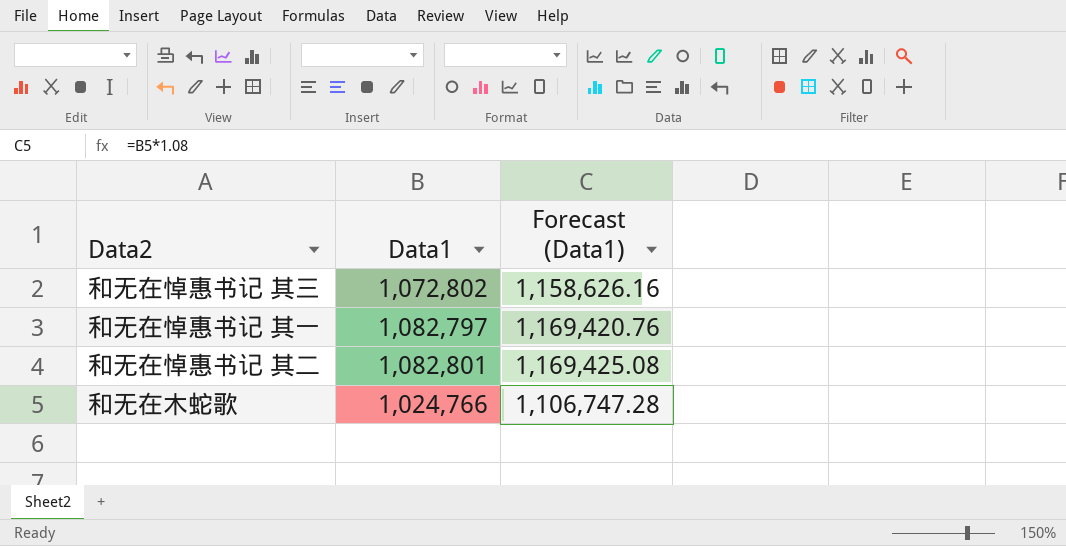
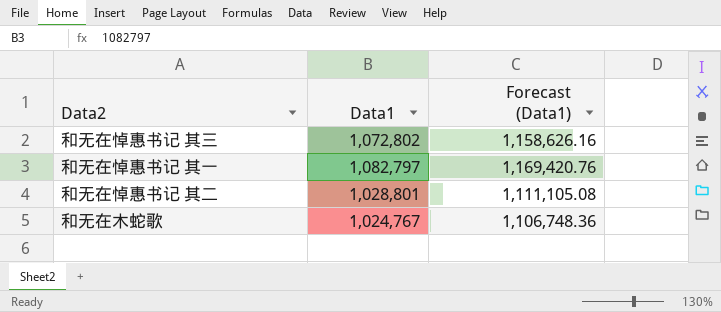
和无在悼惠书记 其二 | Data1: 1,082,801 -> 1,028,801
和无在悼惠书记 其二 | Forecast (Data1): 1,169,425.08 -> 1,111,105.08
和无在木蛇歌 | Data1: 1,024,766 -> 1,024,767
和无在木蛇歌 | Forecast (Data1): 1,106,747.28 -> 1,106,748.36

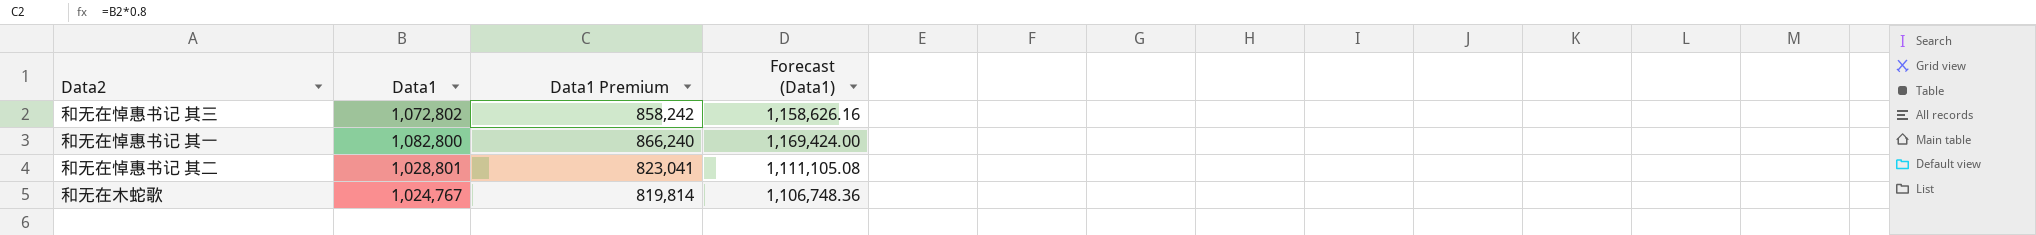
column Data1 Premium | formula: none -> [Data1] * 0.8
和无在悼惠书记 其一 | Data1: 1,082,797 -> 1,082,800
和无在悼惠书记 其一 | Forecast (Data1): 1,169,420.76 -> 1,169,424.00

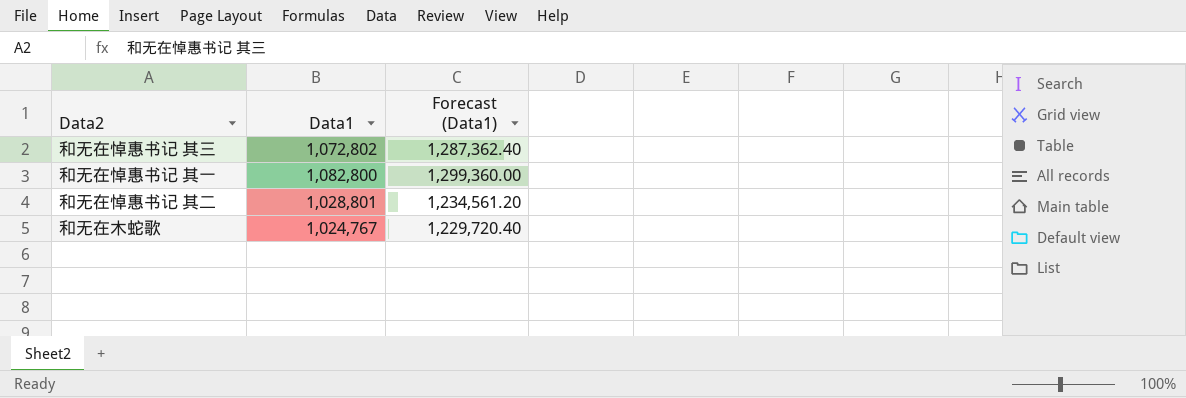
column Data1 Premium | formula: [Data1] * 0.8 -> none
column Forecast (Data1) | formula: [Data1] * 1.08 -> [Data1] * 1.2

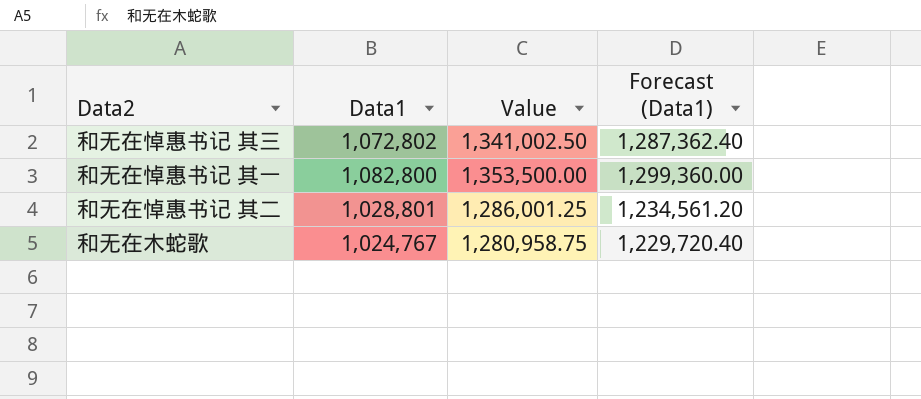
column Value | formula: none -> [Data1] * 1.25

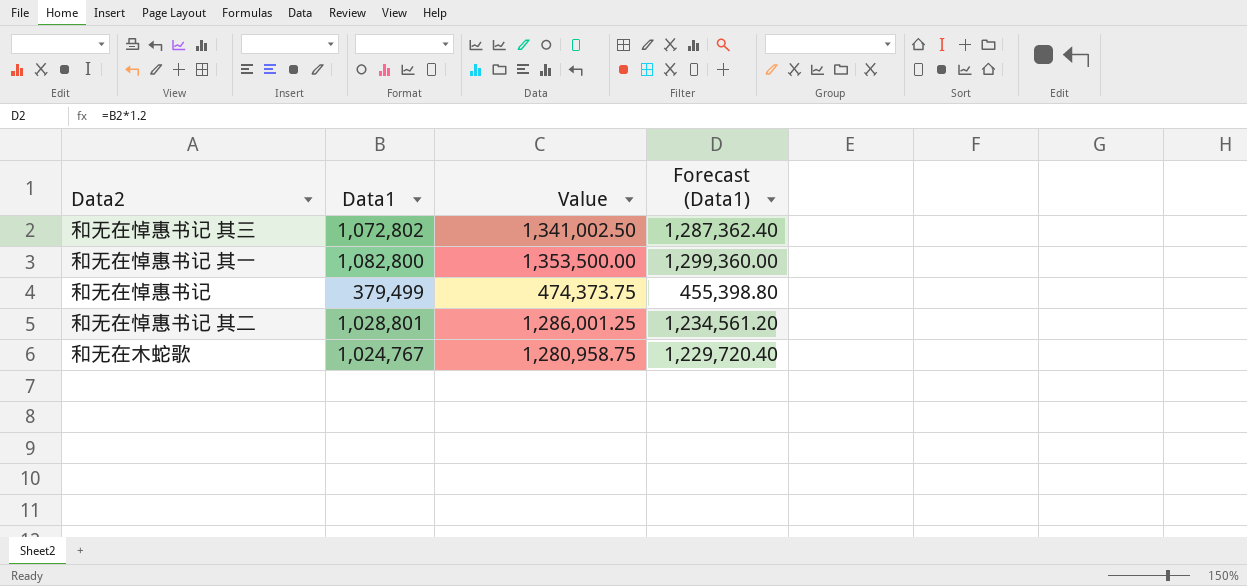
row 和无在悼惠书记: none -> 379,499 | 474,373.75 | 455,398.80

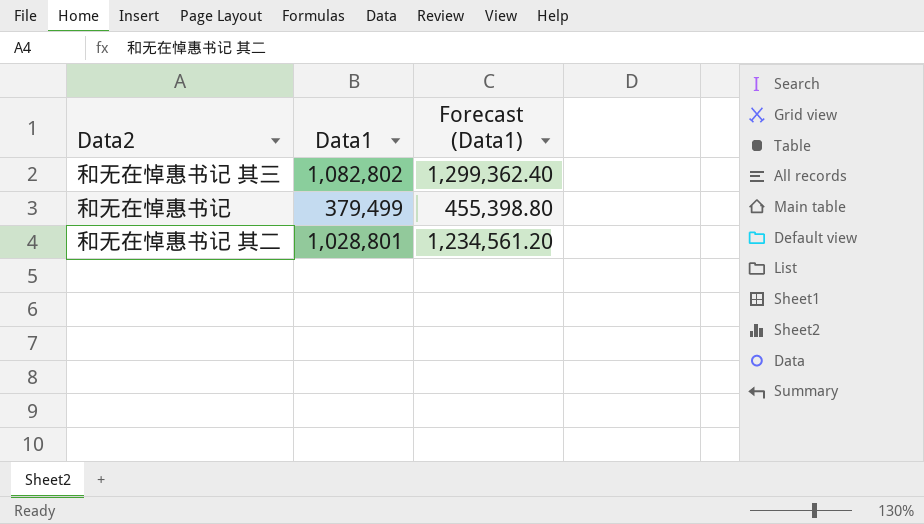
column Value | formula: [Data1] * 1.25 -> none
row 和无在悼惠书记 其一: 1,082,800 | 1,353,500.00 | 1,299,360.00 -> none
row 和无在木蛇歌: 1,024,767 | 1,280,958.75 | 1,229,720.40 -> none
和无在悼惠书记 其三 | Data1: 1,072,802 -> 1,082,802
和无在悼惠书记 其三 | Forecast (Data1): 1,287,362.40 -> 1,299,362.40

